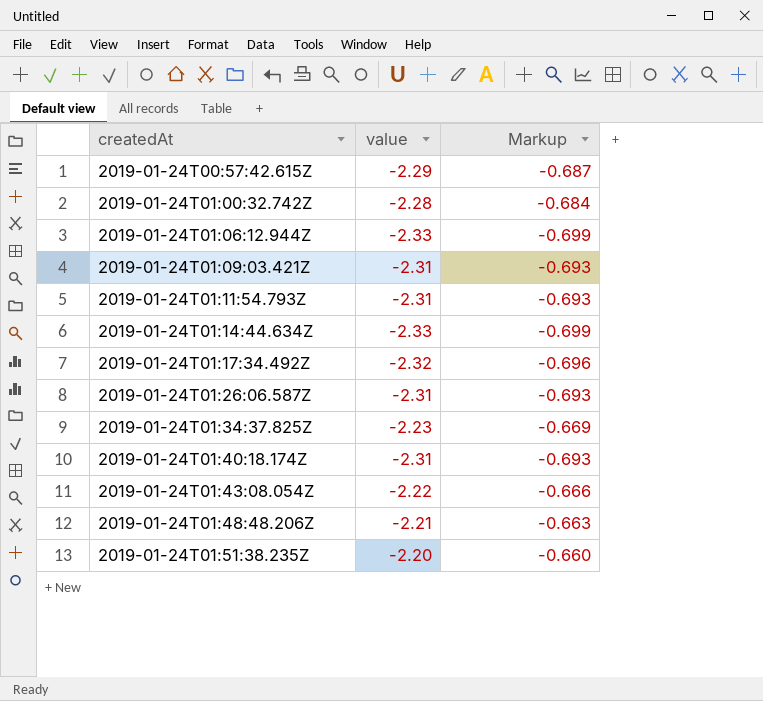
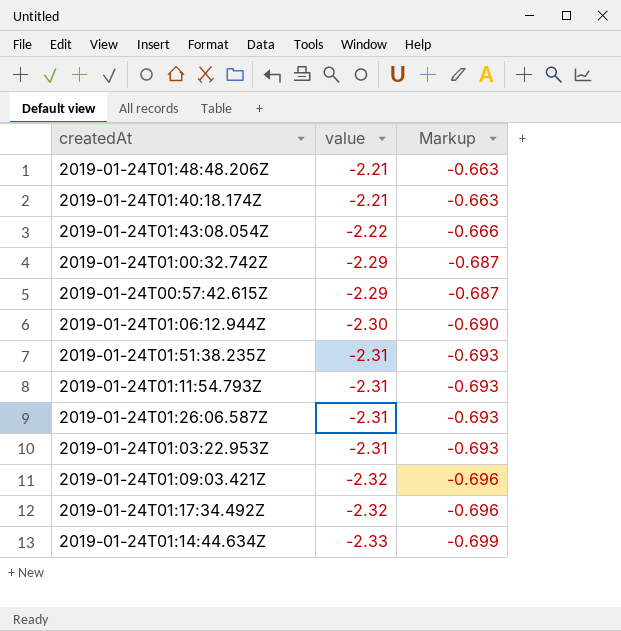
row order: createdAt ascending -> value descending
row 2019-01-24T01:34:37.825Z: -2.23 | -0.669 -> none
2019-01-24T01:40:18.174Z | value: -2.31 -> -2.21
2019-01-24T01:40:18.174Z | Markup: -0.693 -> -0.663
2019-01-24T01:00:32.742Z | value: -2.28 -> -2.29
2019-01-24T01:00:32.742Z | Markup: -0.684 -> -0.687
2019-01-24T01:06:12.944Z | value: -2.33 -> -2.30
2019-01-24T01:06:12.944Z | Markup: -0.699 -> -0.690
2019-01-24T01:51:38.235Z | value: -2.20 -> -2.31
2019-01-24T01:51:38.235Z | Markup: -0.660 -> -0.693
row 2019-01-24T01:03:22.953Z: none -> -2.31 | -0.693
2019-01-24T01:09:03.421Z | value: -2.31 -> -2.32
2019-01-24T01:09:03.421Z | Markup: -0.693 -> -0.696

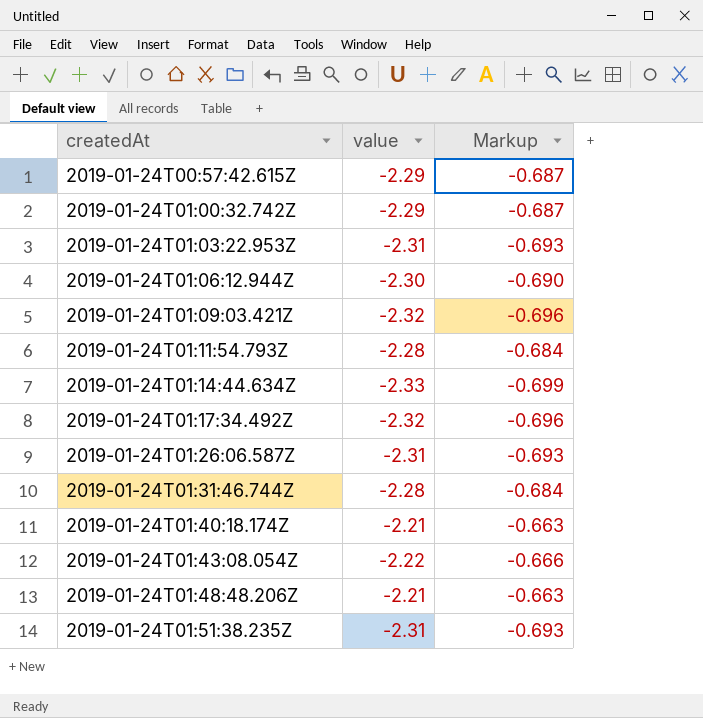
row order: value descending -> createdAt ascending
2019-01-24T01:11:54.793Z | value: -2.31 -> -2.28
2019-01-24T01:11:54.793Z | Markup: -0.693 -> -0.684
row 2019-01-24T01:31:46.744Z: none -> -2.28 | -0.684

